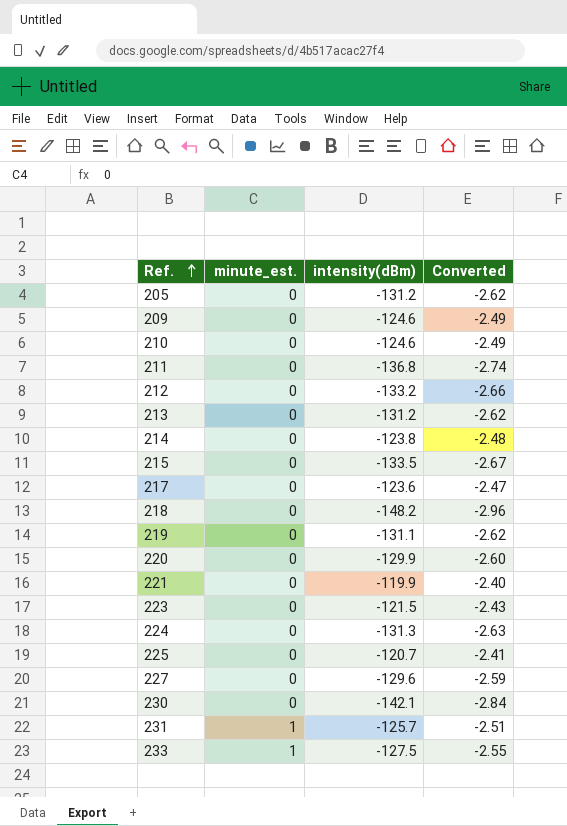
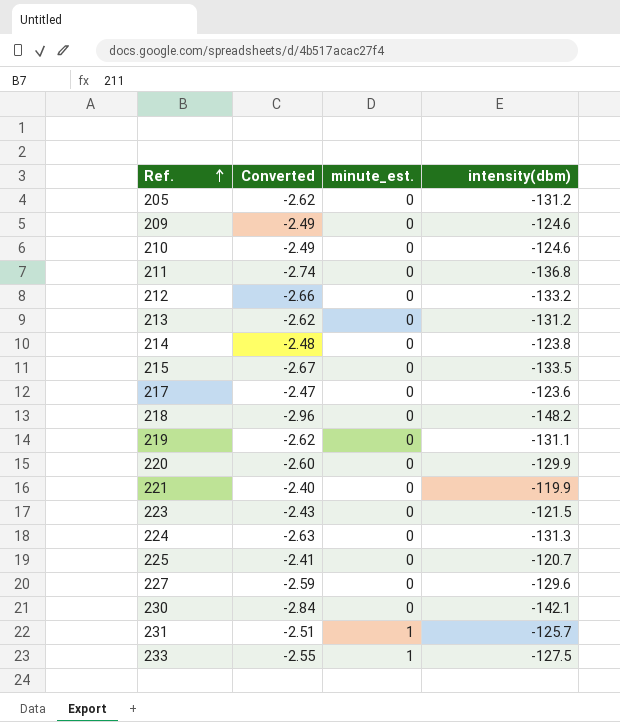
column Converted | position: 4 -> 2
column name: intensity(dBm) -> intensity(dbm)

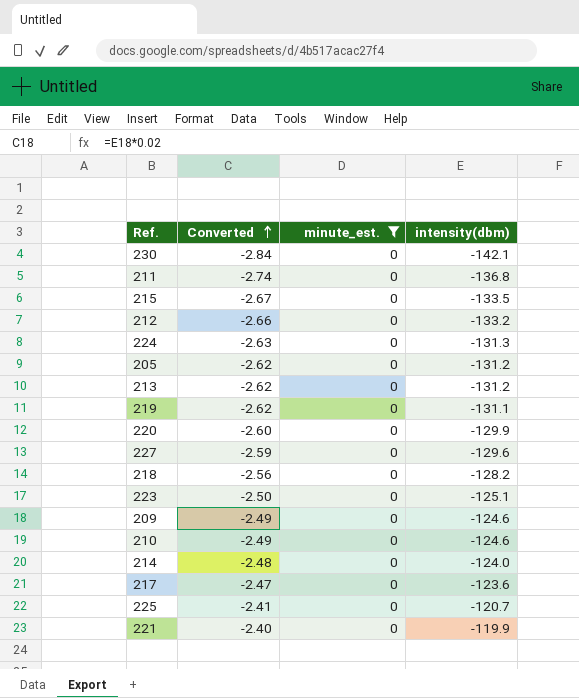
filter: none -> minute_est. = 0
row order: Ref. ascending -> Converted ascending
218 | Converted: -2.96 -> -2.56
218 | intensity(dbm): -148.2 -> -128.2
223 | Converted: -2.43 -> -2.50
223 | intensity(dbm): -121.5 -> -125.1
214 | intensity(dbm): -123.8 -> -124.0

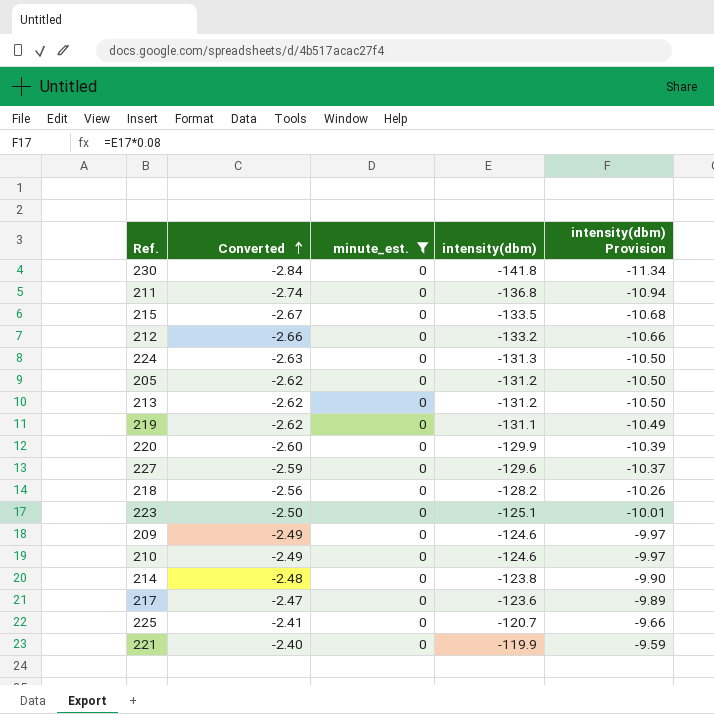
column intensity(dbm) Provision | formula: none -> [intensity(dbm)] * 0.08
230 | intensity(dbm): -142.1 -> -141.8
214 | intensity(dbm): -124.0 -> -123.8

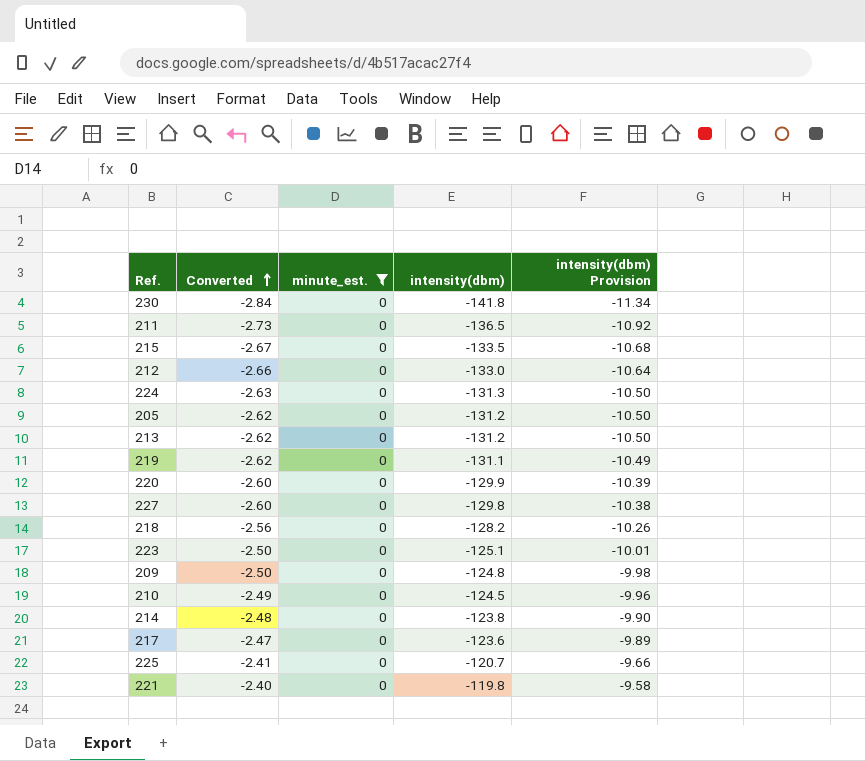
211 | Converted: -2.74 -> -2.73
211 | intensity(dbm): -136.8 -> -136.5
211 | intensity(dbm) Provision: -10.94 -> -10.92
212 | intensity(dbm): -133.2 -> -133.0
212 | intensity(dbm) Provision: -10.66 -> -10.64
227 | Converted: -2.59 -> -2.60
227 | intensity(dbm): -129.6 -> -129.8
227 | intensity(dbm) Provision: -10.37 -> -10.38
209 | Converted: -2.49 -> -2.50
209 | intensity(dbm): -124.6 -> -124.8
209 | intensity(dbm) Provision: -9.97 -> -9.98
210 | intensity(dbm): -124.6 -> -124.5
210 | intensity(dbm) Provision: -9.97 -> -9.96
221 | intensity(dbm): -119.9 -> -119.8
221 | intensity(dbm) Provision: -9.59 -> -9.58

